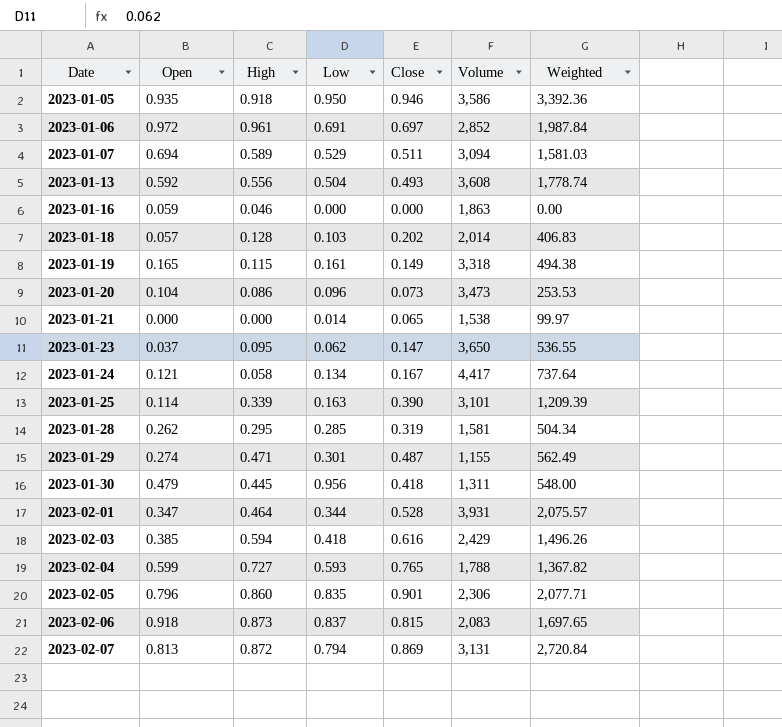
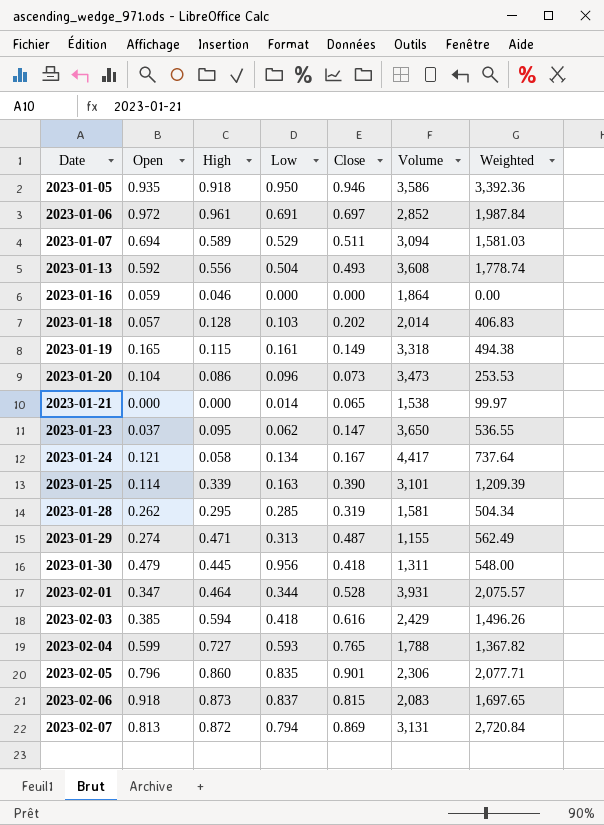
2023-01-16 | Volume: 1,863 -> 1,864
2023-01-29 | Low: 0.301 -> 0.313

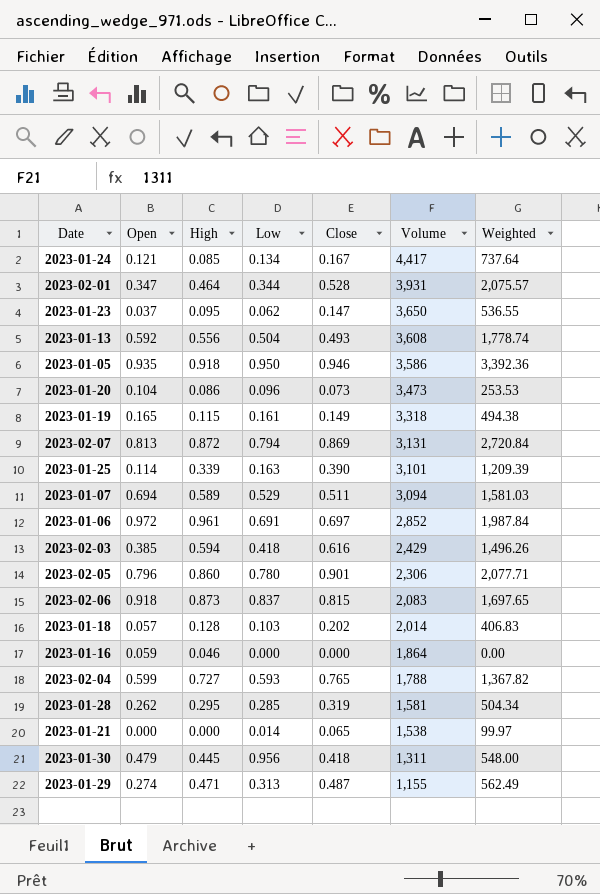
row order: Date ascending -> Volume descending
2023-01-24 | High: 0.058 -> 0.085
2023-02-05 | Low: 0.835 -> 0.780

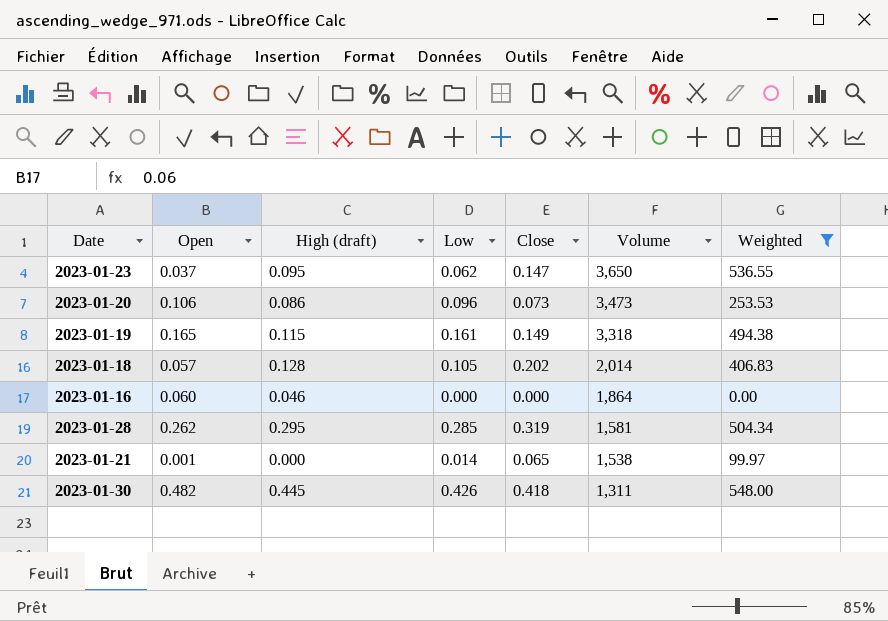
filter: none -> Weighted <= 548.00
column name: High -> High (draft)
2023-01-20 | Open: 0.104 -> 0.106
2023-01-18 | Low: 0.103 -> 0.105
2023-01-16 | Open: 0.059 -> 0.060
2023-01-21 | Open: 0.000 -> 0.001
2023-01-30 | Open: 0.479 -> 0.482
2023-01-30 | Low: 0.956 -> 0.426

